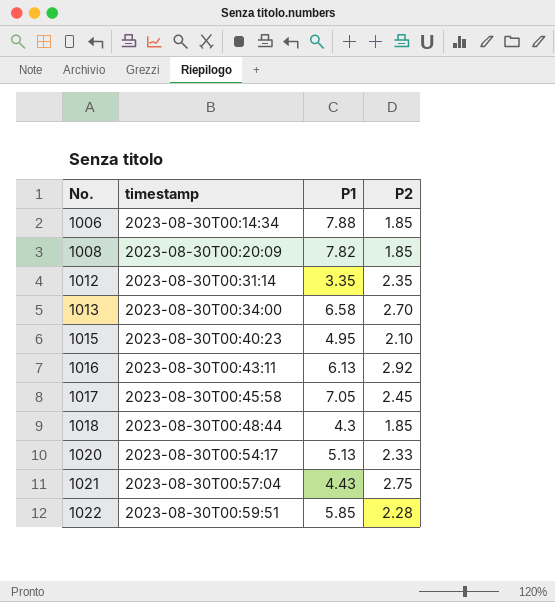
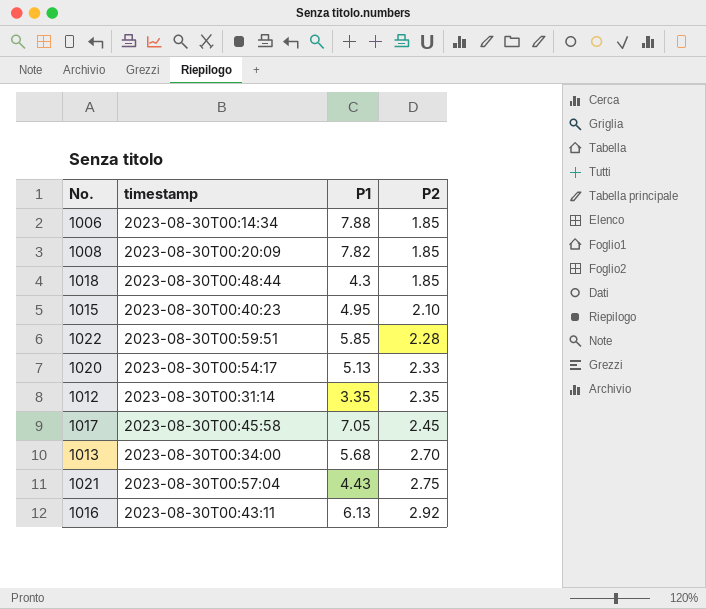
row order: No. ascending -> P2 ascending
1013 | P1: 6.58 -> 5.68

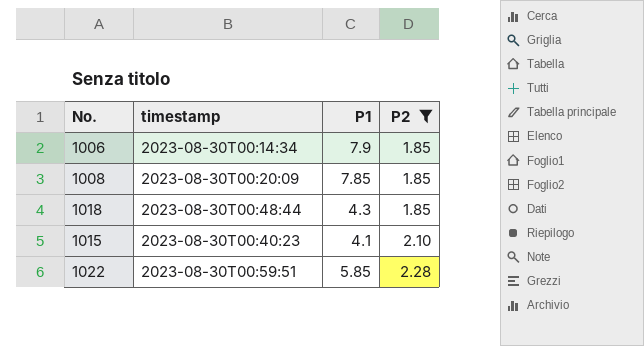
filter: none -> P2 <= 2.28
1006 | P1: 7.88 -> 7.9
1008 | P1: 7.82 -> 7.85
1015 | P1: 4.95 -> 4.1

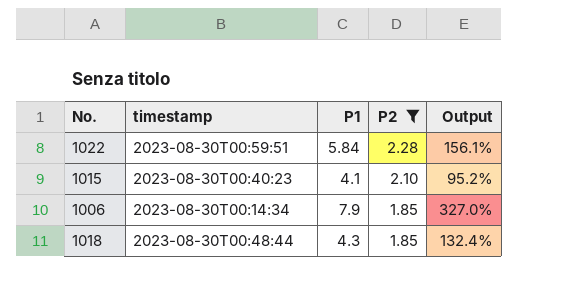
row order: P2 ascending -> P2 descending
column Output | formula: none -> ([P1] - [P2]) / [P2]
row 1008: 2023-08-30T00:20:09 | 7.85 | 1.85 -> none
1022 | P1: 5.85 -> 5.84

